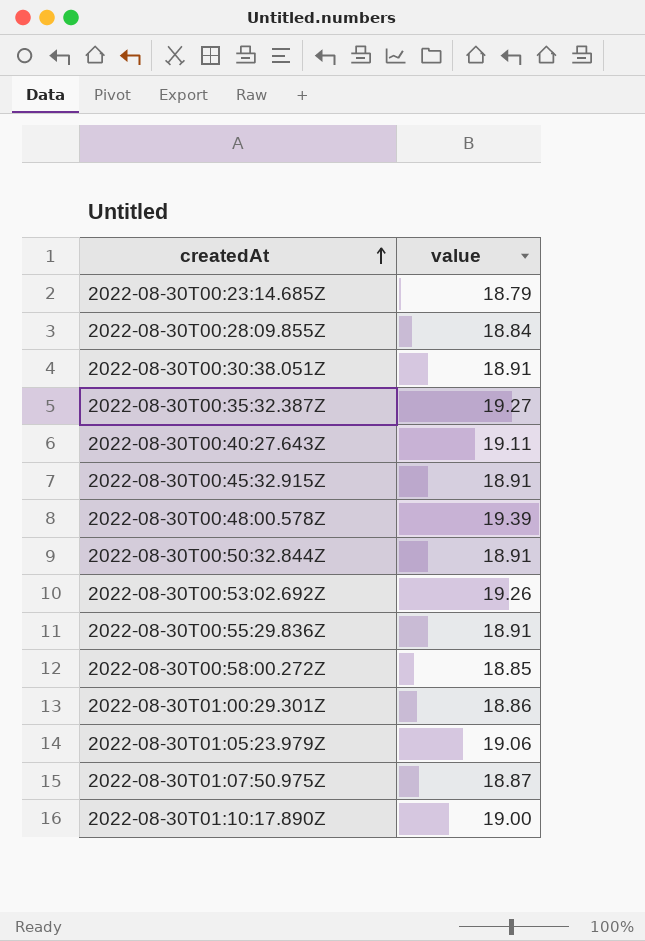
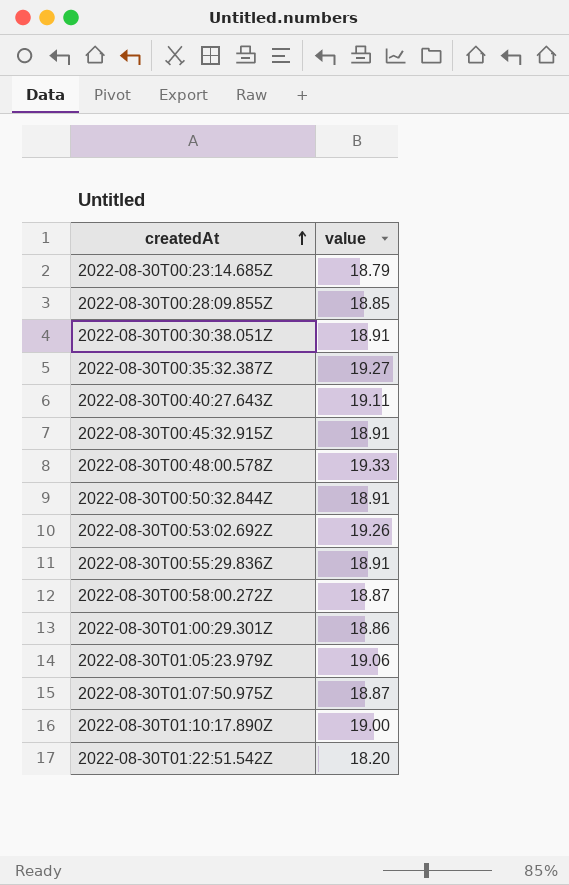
2022-08-30T00:28:09.855Z | value: 18.84 -> 18.85
2022-08-30T00:48:00.578Z | value: 19.39 -> 19.33
2022-08-30T00:58:00.272Z | value: 18.85 -> 18.87
row 2022-08-30T01:22:51.542Z: none -> 18.20

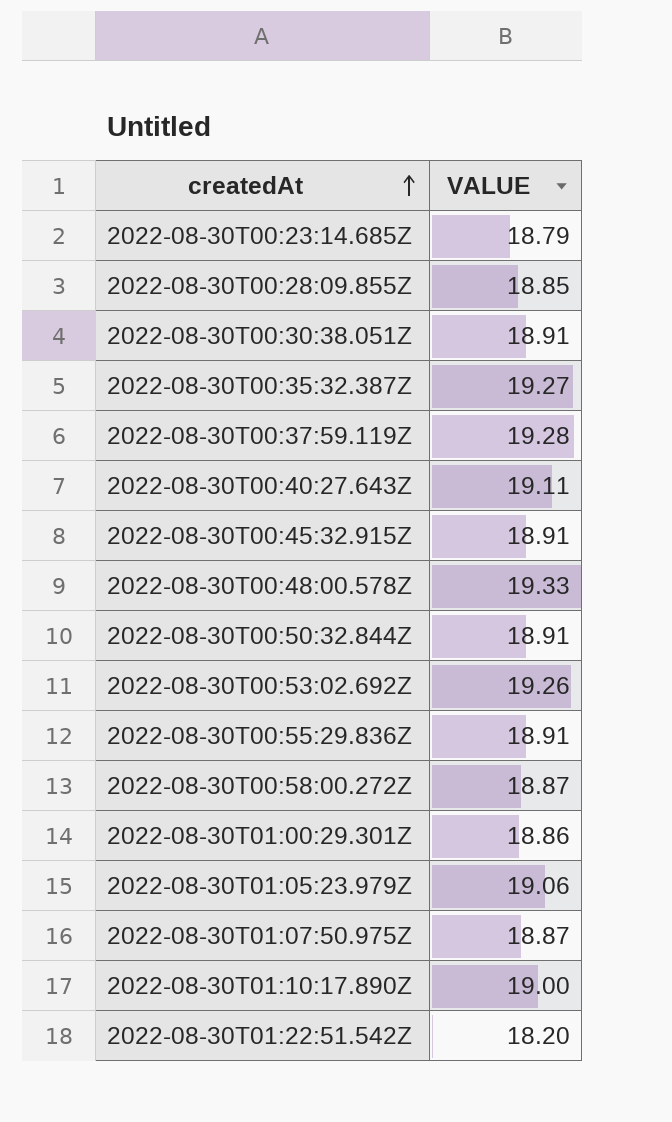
column name: value -> VALUE
row 2022-08-30T00:37:59.119Z: none -> 19.28

